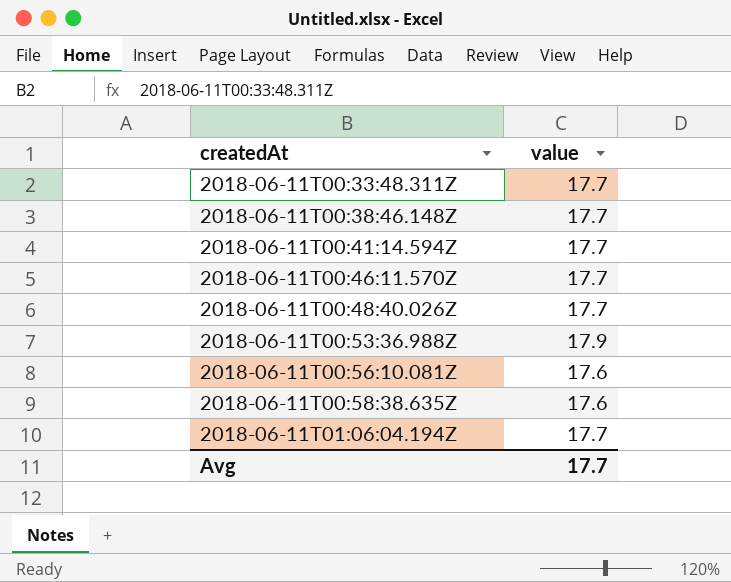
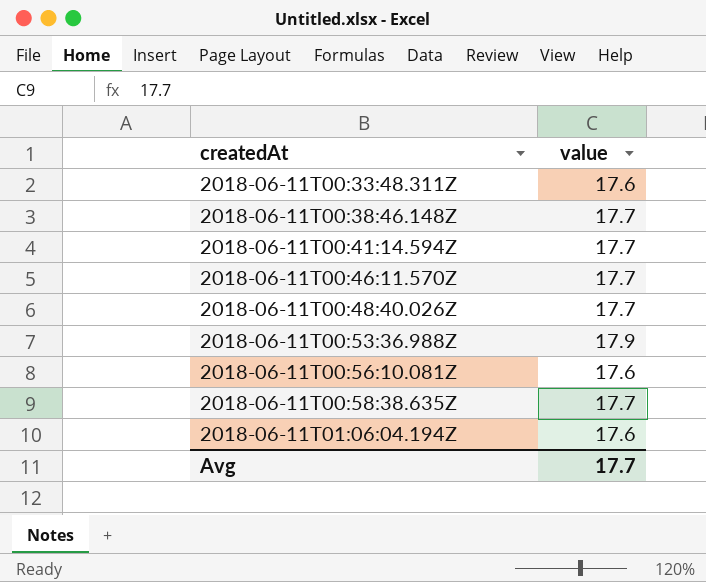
2018-06-11T00:33:48.311Z | value: 17.7 -> 17.6
2018-06-11T00:58:38.635Z | value: 17.6 -> 17.7
2018-06-11T01:06:04.194Z | value: 17.7 -> 17.6

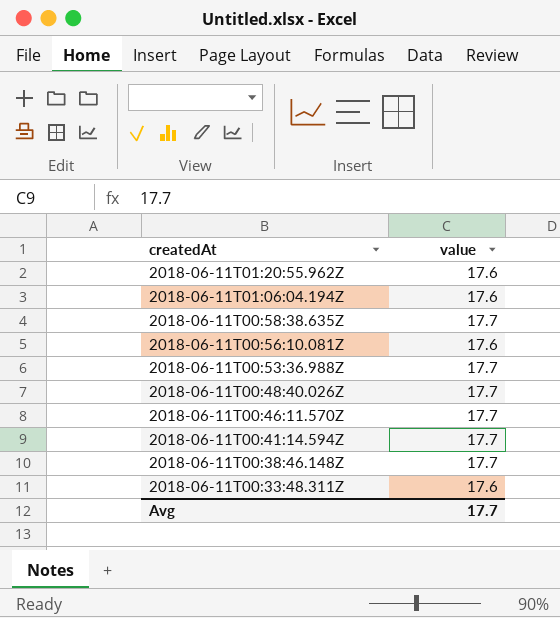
row order: createdAt ascending -> createdAt descending
row 2018-06-11T01:20:55.962Z: none -> 17.6
2018-06-11T00:53:36.988Z | value: 17.9 -> 17.7

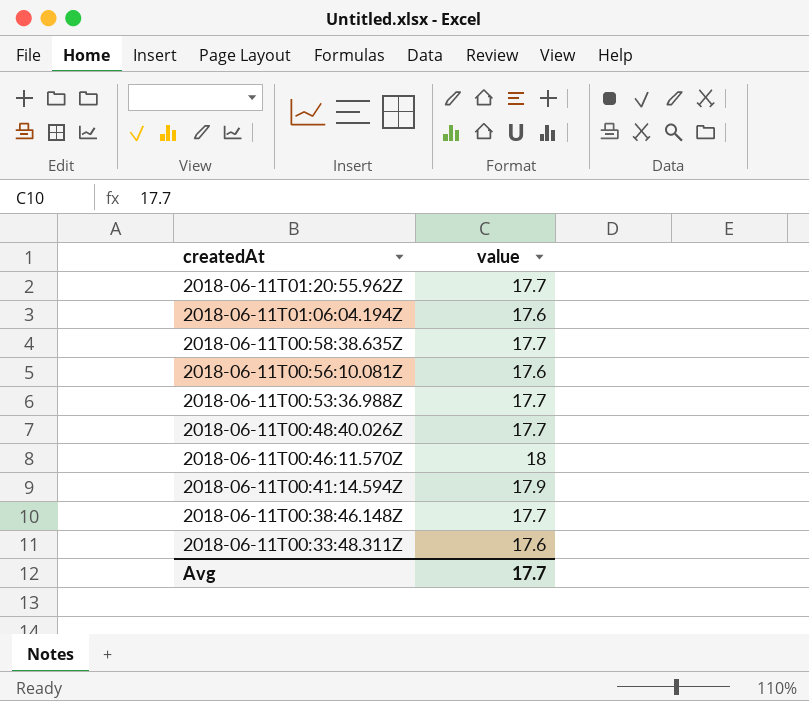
2018-06-11T01:20:55.962Z | value: 17.6 -> 17.7
2018-06-11T00:46:11.570Z | value: 17.7 -> 18
2018-06-11T00:41:14.594Z | value: 17.7 -> 17.9

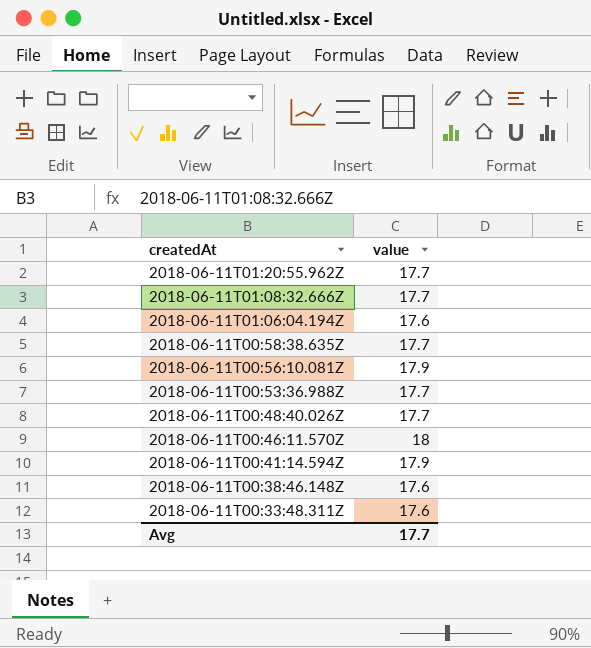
row 2018-06-11T01:08:32.666Z: none -> 17.7
2018-06-11T00:56:10.081Z | value: 17.6 -> 17.9
2018-06-11T00:38:46.148Z | value: 17.7 -> 17.6

